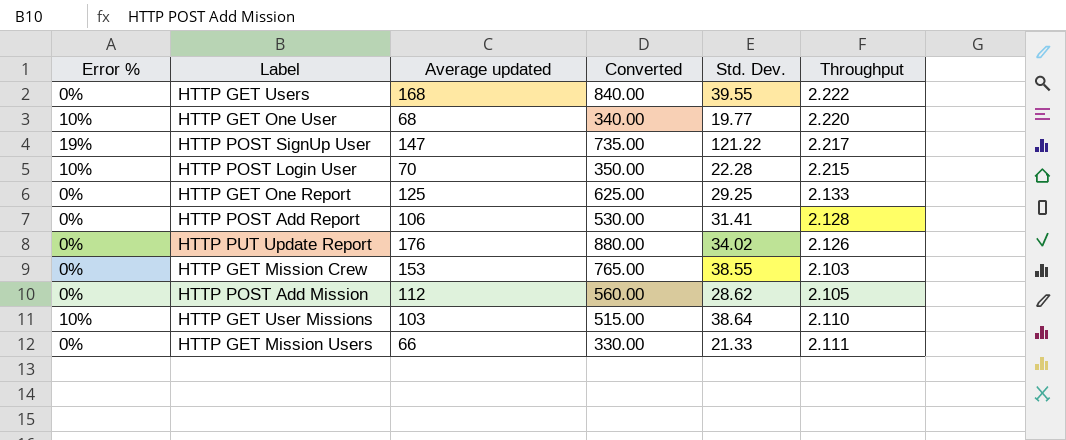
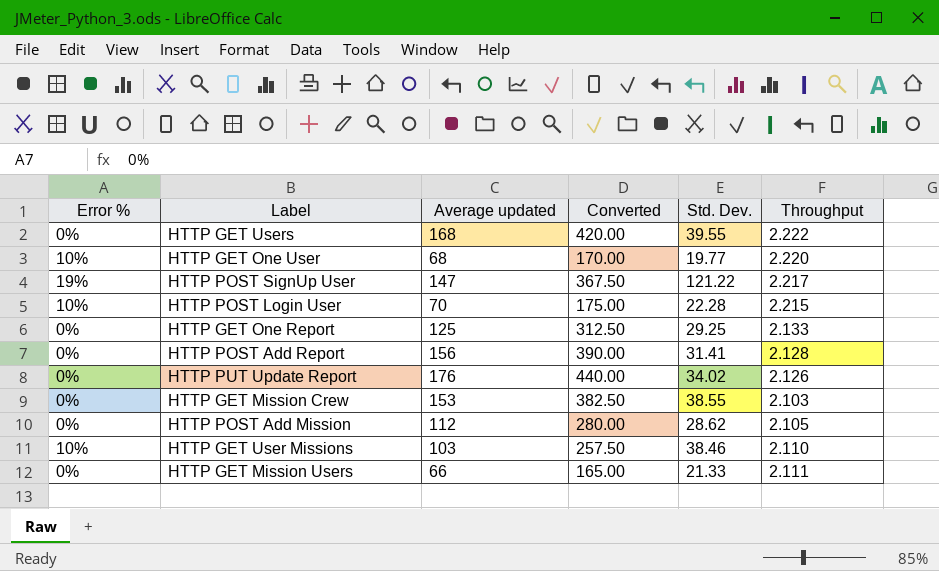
column Converted | formula: [Average updated] * 5 -> [Average updated] * 2.5
HTTP POST Add Report | Average updated: 106 -> 156
HTTP GET User Missions | Std. Dev.: 38.64 -> 38.46

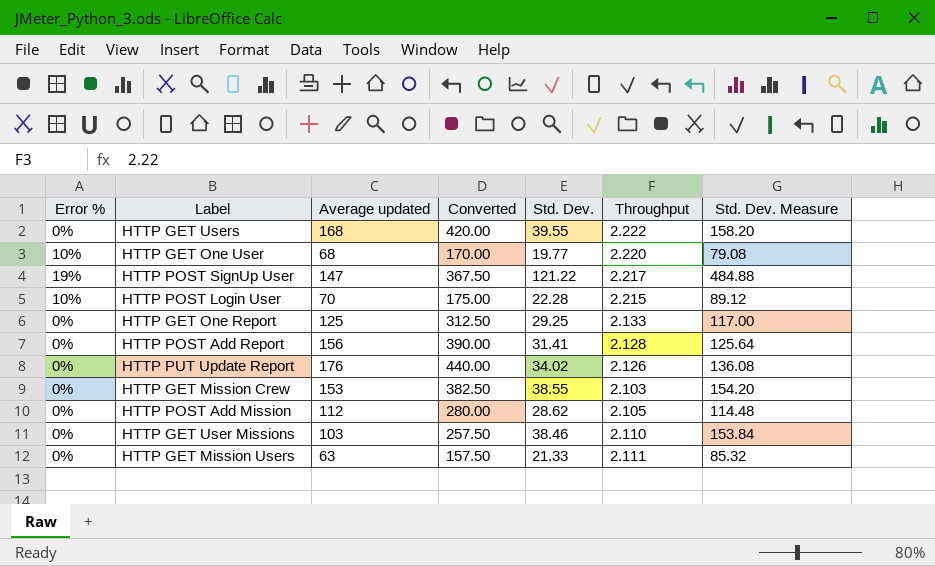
column Std. Dev. Measure | formula: none -> [Std. Dev.] * 4
HTTP GET User Missions | Error %: 10% -> 0%
HTTP GET Mission Users | Average updated: 66 -> 63
HTTP GET Mission Users | Converted: 165.00 -> 157.50

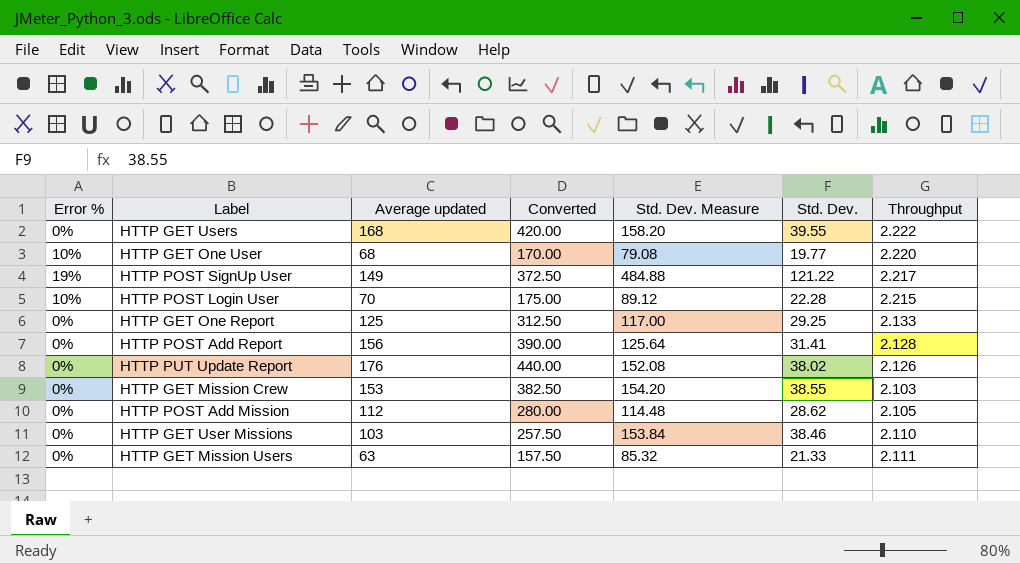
column Std. Dev. Measure | position: 7 -> 5
HTTP POST SignUp User | Average updated: 147 -> 149
HTTP POST SignUp User | Converted: 367.50 -> 372.50
HTTP PUT Update Report | Std. Dev. Measure: 136.08 -> 152.08
HTTP PUT Update Report | Std. Dev.: 34.02 -> 38.02

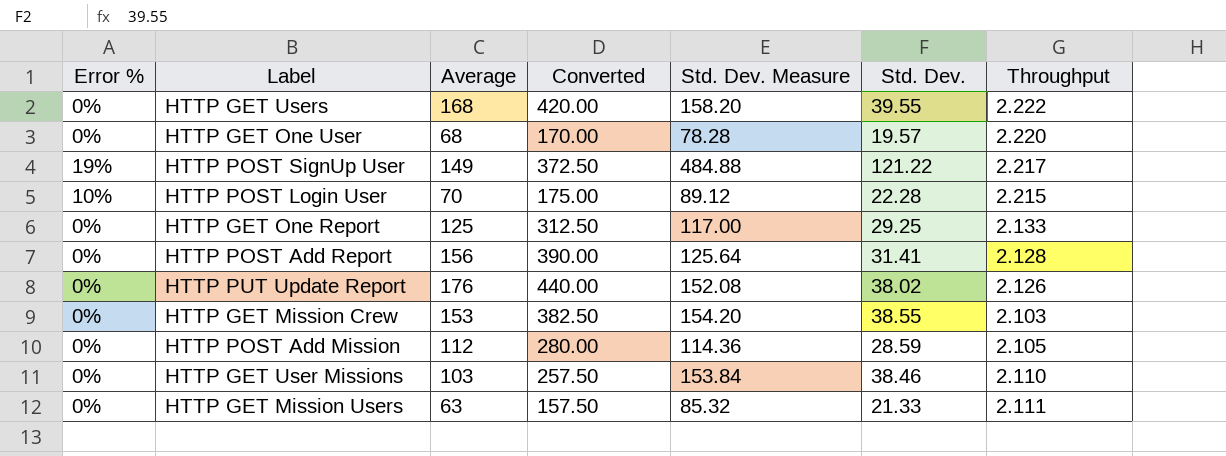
column name: Average updated -> Average
HTTP GET One User | Error %: 10% -> 0%
HTTP GET One User | Std. Dev. Measure: 79.08 -> 78.28
HTTP GET One User | Std. Dev.: 19.77 -> 19.57
HTTP POST Add Mission | Std. Dev. Measure: 114.48 -> 114.36
HTTP POST Add Mission | Std. Dev.: 28.62 -> 28.59

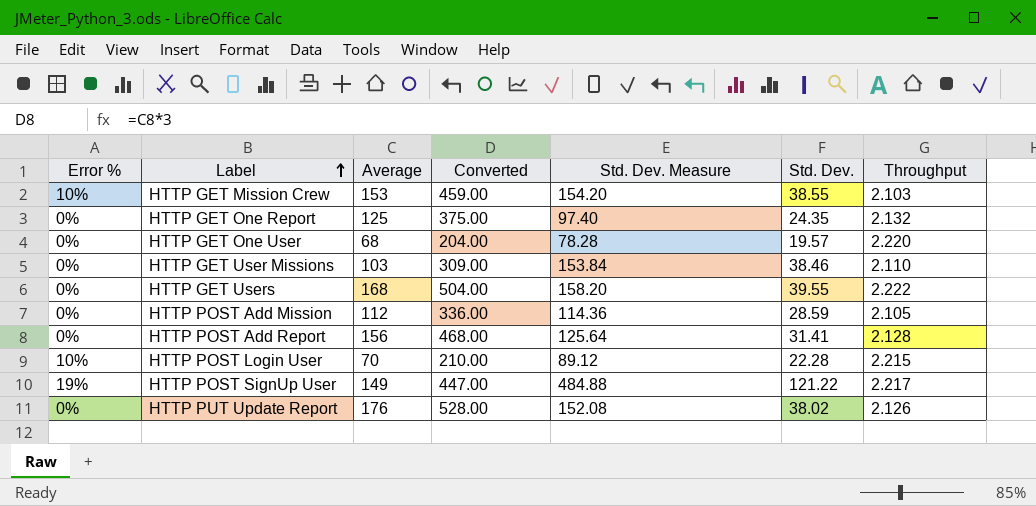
row order: none -> Label ascending
column Converted | formula: [Average] * 2.5 -> [Average] * 3
row HTTP GET Mission Users: 0% | 63 | 157.50 | 85.32 | 21.33 | 2.111 -> none
HTTP GET Mission Crew | Error %: 0% -> 10%
HTTP GET One Report | Std. Dev. Measure: 117.00 -> 97.40
HTTP GET One Report | Std. Dev.: 29.25 -> 24.35
HTTP GET One Report | Throughput: 2.133 -> 2.132

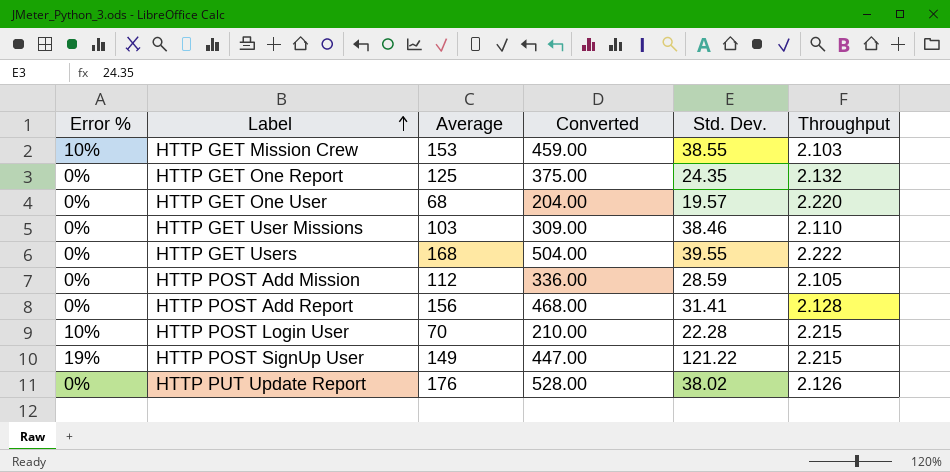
column Std. Dev. Measure | formula: [Std. Dev.] * 4 -> none
HTTP POST SignUp User | Throughput: 2.217 -> 2.215

